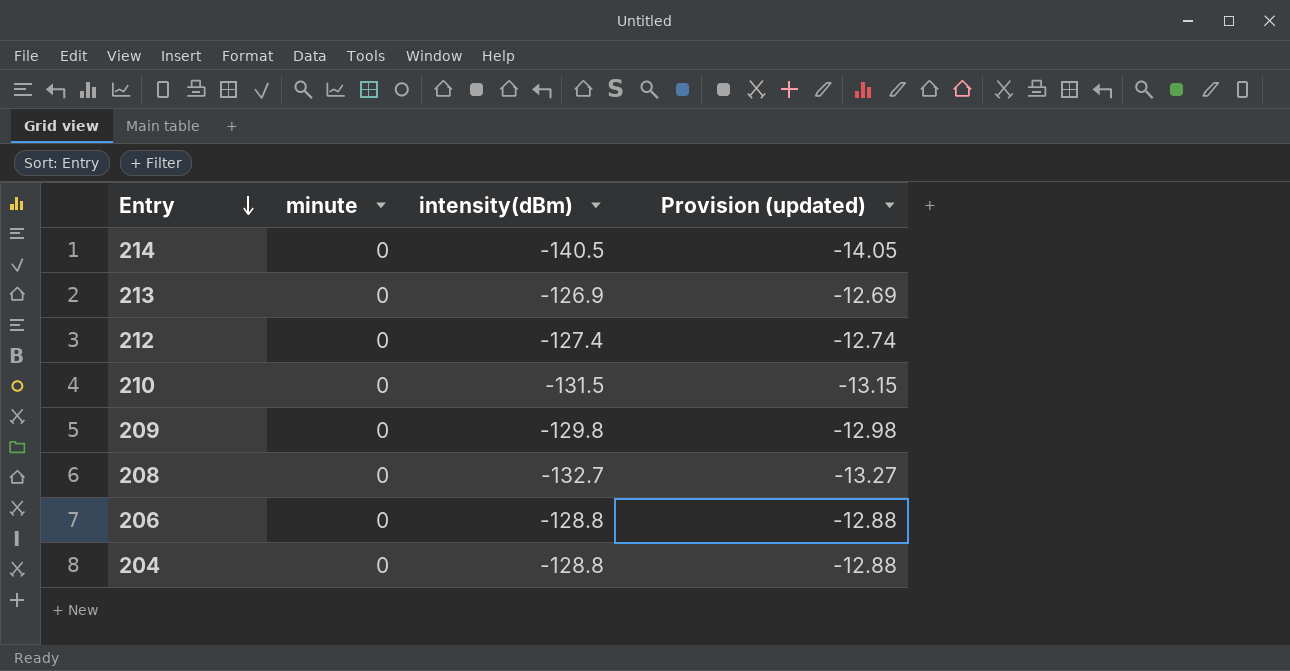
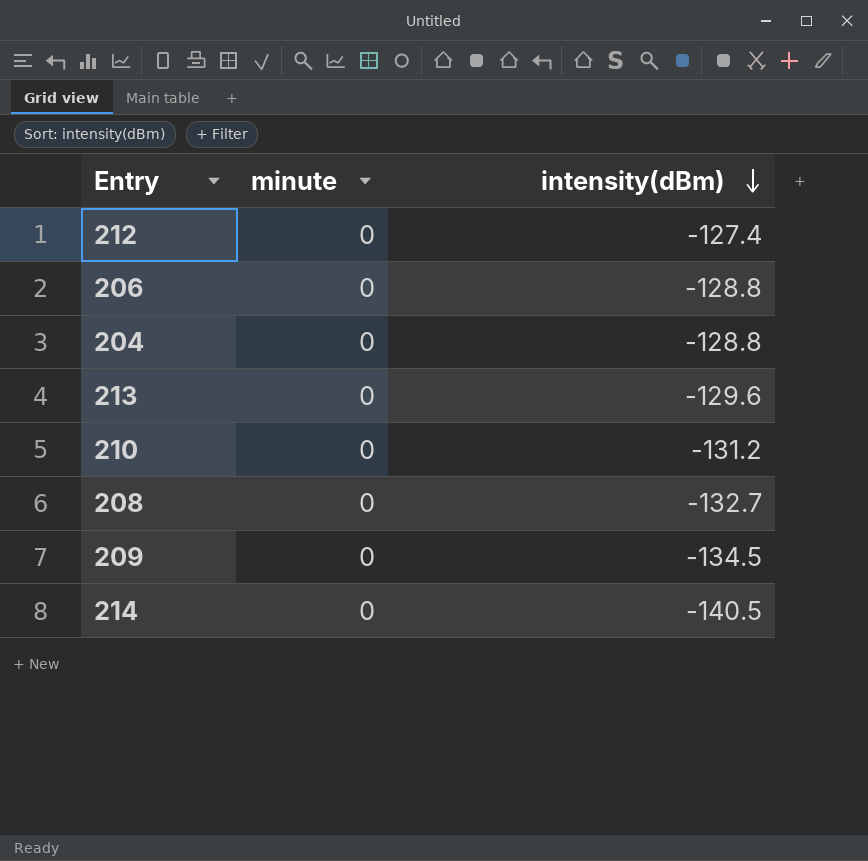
row order: Entry descending -> intensity(dBm) descending
column Provision (updated) | formula: [intensity(dBm)] * 0.1 -> none
213 | intensity(dBm): -126.9 -> -129.6
210 | intensity(dBm): -131.5 -> -131.2
209 | intensity(dBm): -129.8 -> -134.5

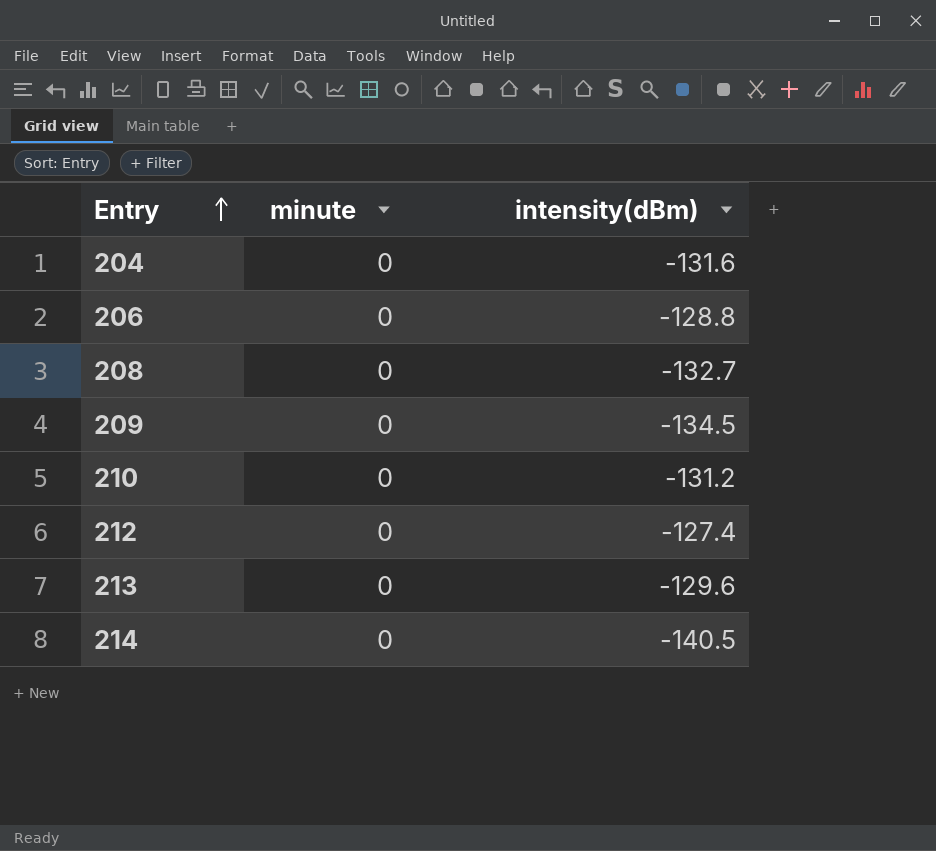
row order: intensity(dBm) descending -> Entry ascending
204 | intensity(dBm): -128.8 -> -131.6

